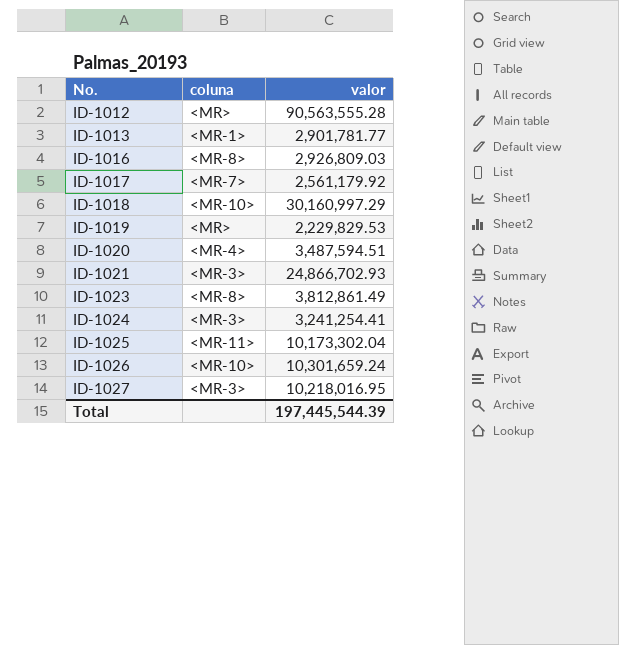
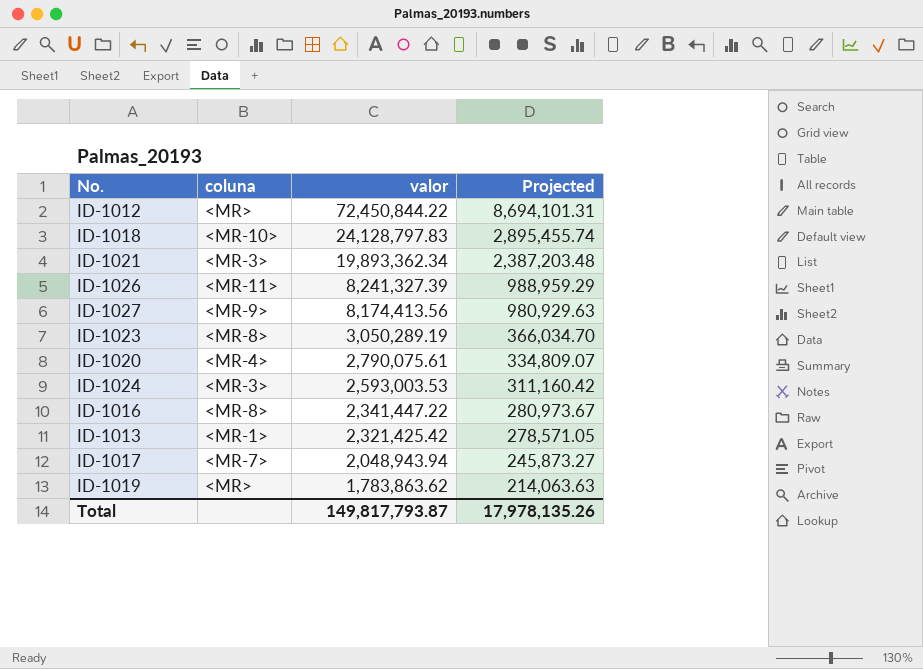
row order: No. ascending -> valor descending
column Projected | formula: none -> [valor] * 0.12
row ID-1025: <MR-11> | 10,173,302.04 -> none
ID-1012 | valor: 90,563,555.28 -> 72,450,844.22
ID-1018 | valor: 30,160,997.29 -> 24,128,797.83
ID-1021 | valor: 24,866,702.93 -> 19,893,362.34
ID-1026 | coluna: <MR-10> -> <MR-11>
ID-1026 | valor: 10,301,659.24 -> 8,241,327.39
ID-1027 | coluna: <MR-3> -> <MR-9>
ID-1027 | valor: 10,218,016.95 -> 8,174,413.56
ID-1023 | valor: 3,812,861.49 -> 3,050,289.19
ID-1020 | valor: 3,487,594.51 -> 2,790,075.61
ID-1024 | valor: 3,241,254.41 -> 2,593,003.53
ID-1016 | valor: 2,926,809.03 -> 2,341,447.22
ID-1013 | valor: 2,901,781.77 -> 2,321,425.42
ID-1017 | valor: 2,561,179.92 -> 2,048,943.94
ID-1019 | valor: 2,229,829.53 -> 1,783,863.62
Total | valor: 197,445,544.39 -> 149,817,793.87

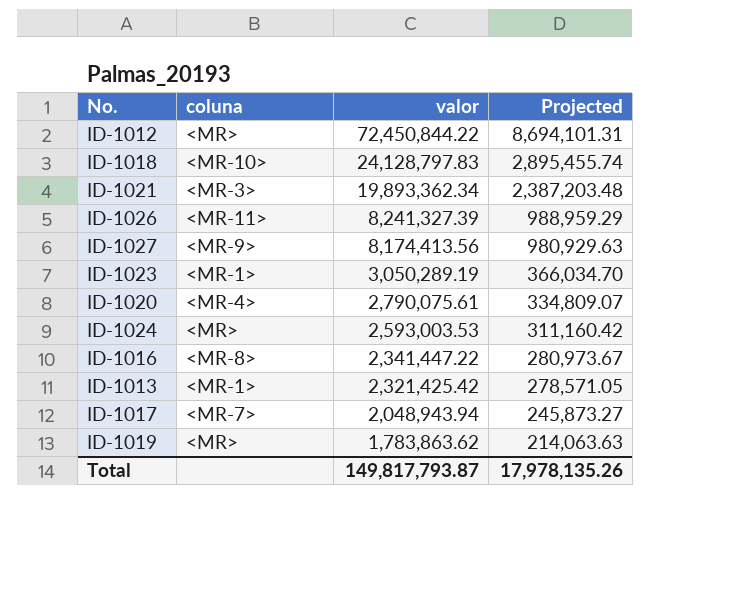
ID-1023 | coluna: <MR-8> -> <MR-1>
ID-1024 | coluna: <MR-3> -> <MR>

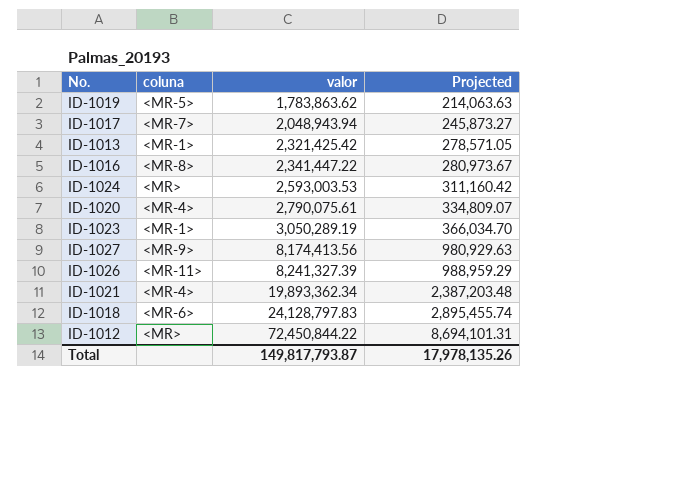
row order: valor descending -> valor ascending
ID-1019 | coluna: <MR> -> <MR-5>
ID-1021 | coluna: <MR-3> -> <MR-4>
ID-1018 | coluna: <MR-10> -> <MR-6>

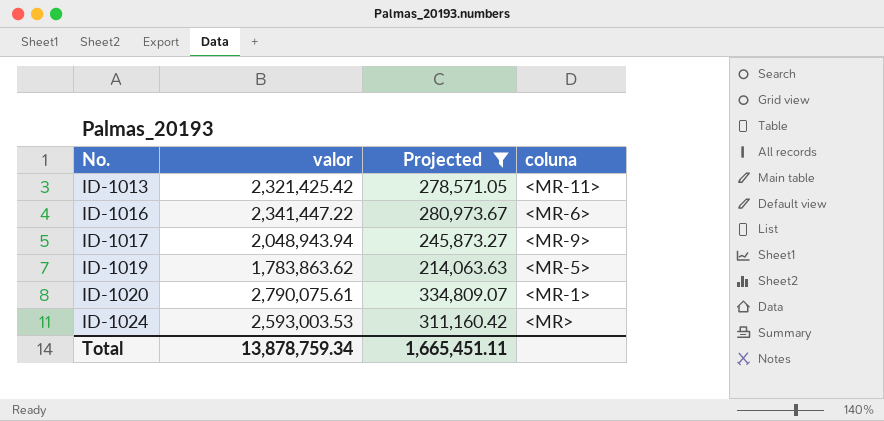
filter: none -> Projected <= 334,809.07
row order: valor ascending -> No. ascending
column coluna | position: 2 -> 4
ID-1013 | coluna: <MR-1> -> <MR-11>
ID-1016 | coluna: <MR-8> -> <MR-6>
ID-1017 | coluna: <MR-7> -> <MR-9>
ID-1020 | coluna: <MR-4> -> <MR-1>
Total | valor: 149,817,793.87 -> 13,878,759.34
Total | Projected: 17,978,135.26 -> 1,665,451.11

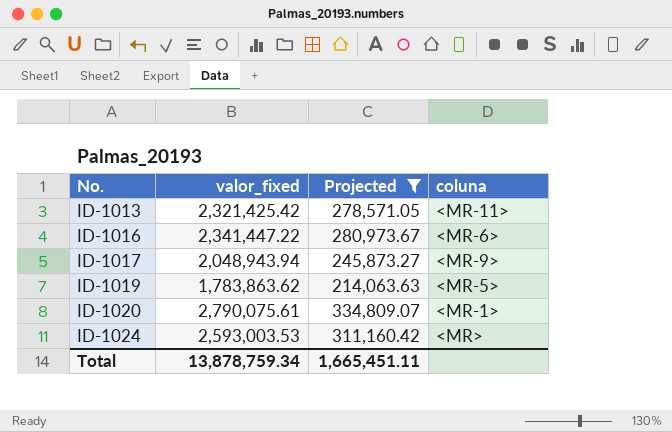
column name: valor -> valor_fixed

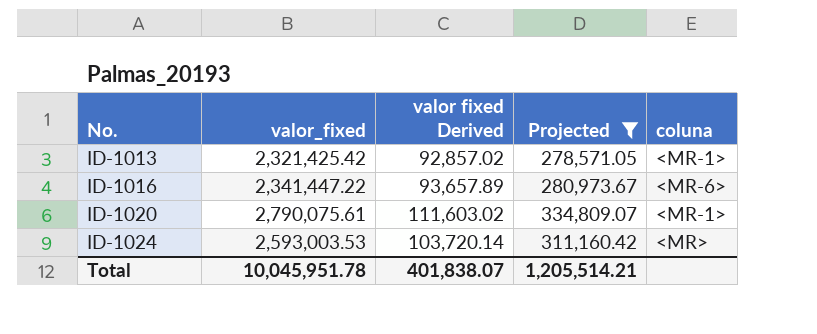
column valor fixed Derived | formula: none -> [valor_fixed] * 0.04
row ID-1017: 2,048,943.94 | 245,873.27 | <MR-9> -> none
row ID-1019: 1,783,863.62 | 214,063.63 | <MR-5> -> none
ID-1013 | coluna: <MR-11> -> <MR-1>
Total | valor_fixed: 13,878,759.34 -> 10,045,951.78
Total | Projected: 1,665,451.11 -> 1,205,514.21

